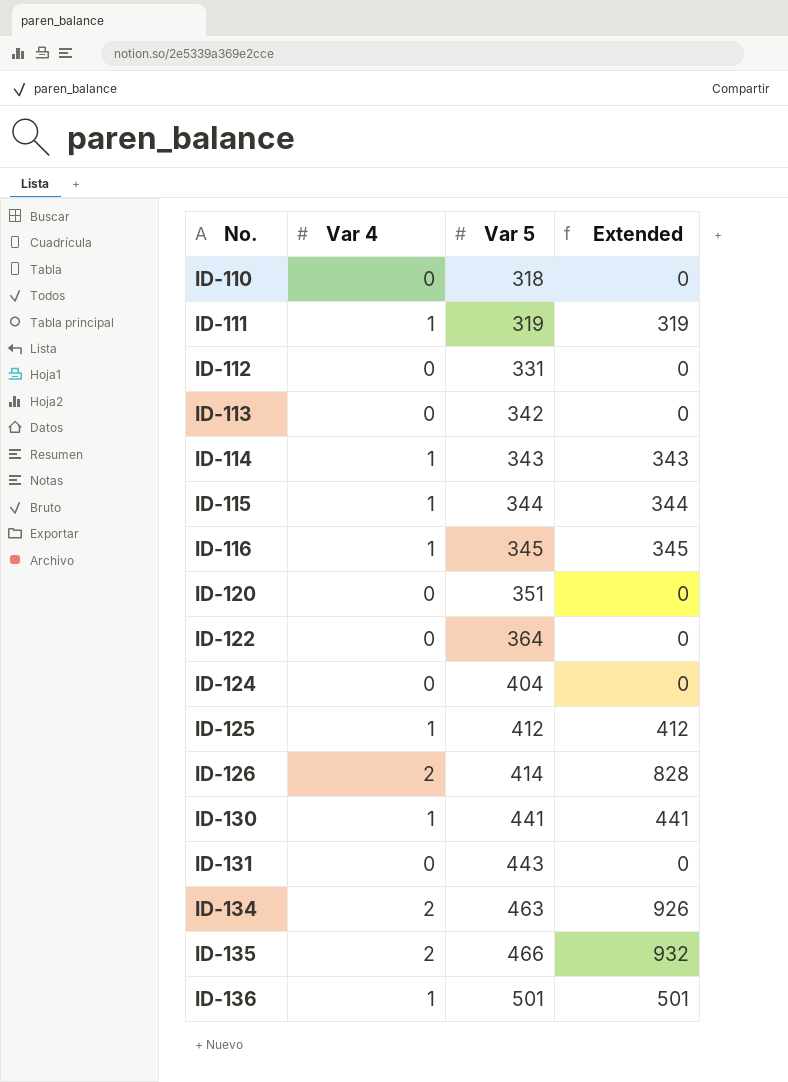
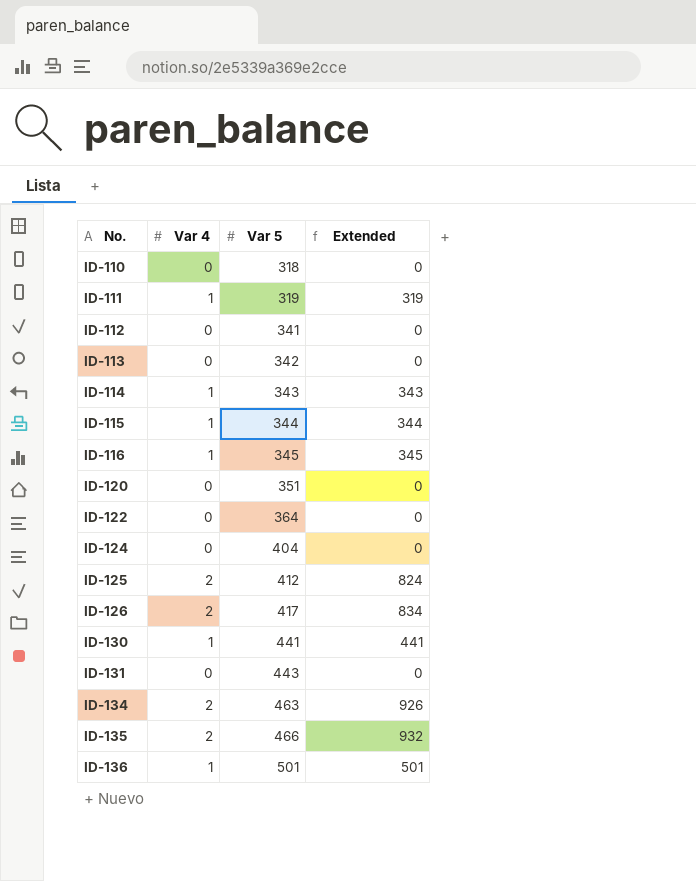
ID-112 | Var 5: 331 -> 341
ID-125 | Var 4: 1 -> 2
ID-125 | Extended: 412 -> 824
ID-126 | Var 5: 414 -> 417
ID-126 | Extended: 828 -> 834

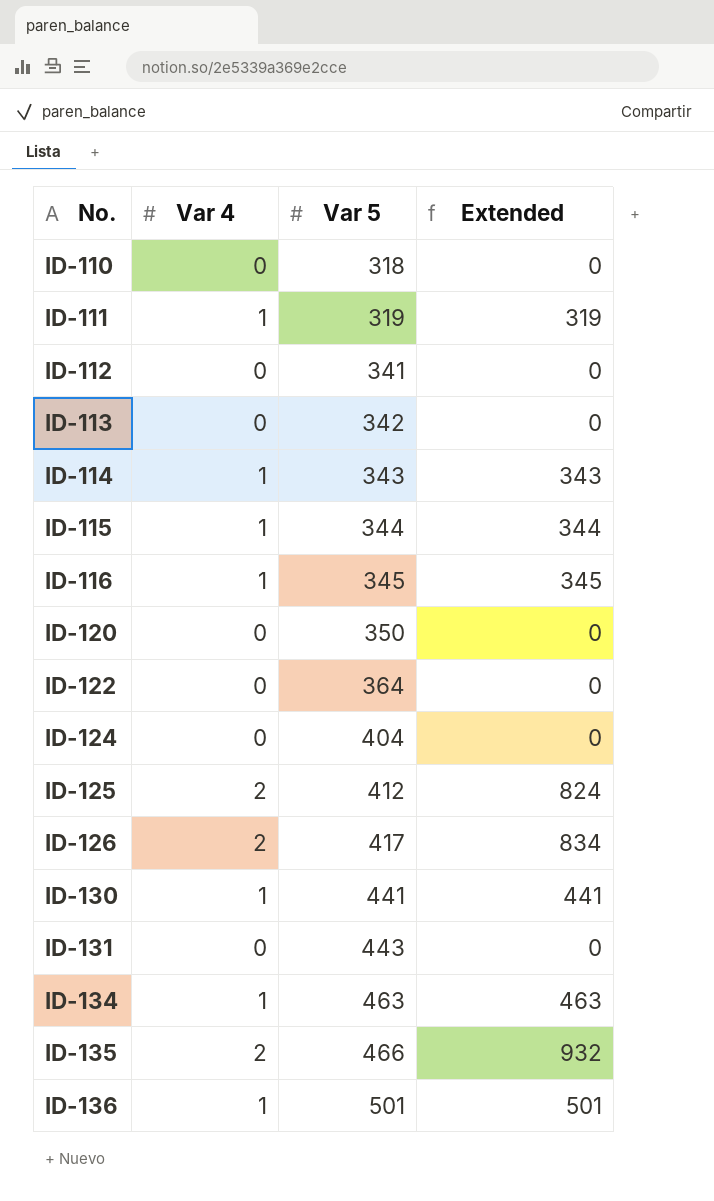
ID-120 | Var 5: 351 -> 350
ID-134 | Var 4: 2 -> 1
ID-134 | Extended: 926 -> 463

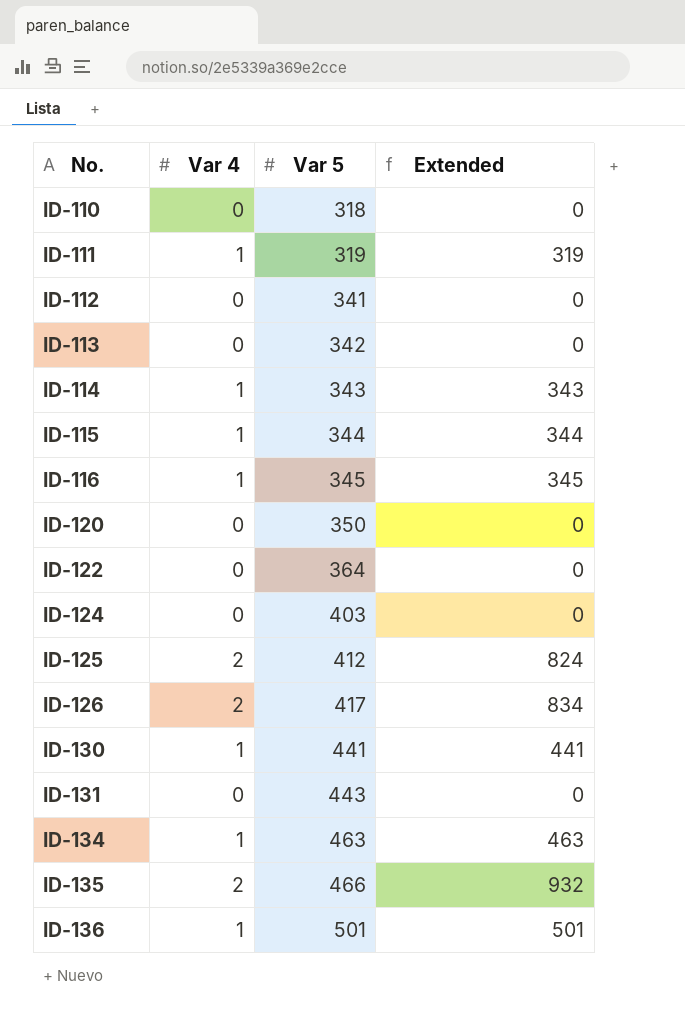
ID-124 | Var 5: 404 -> 403

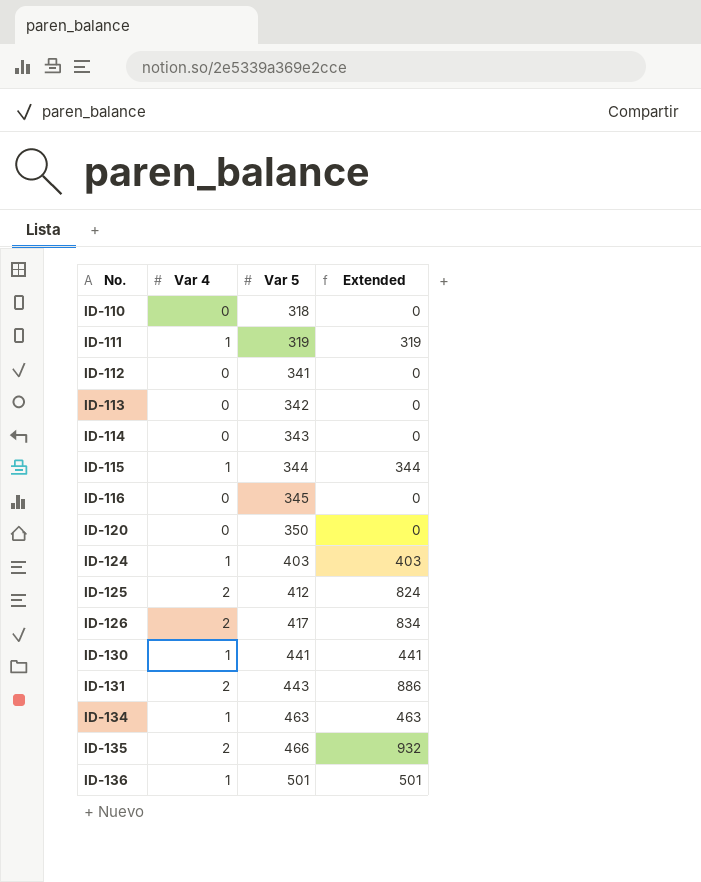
row ID-122: 0 | 364 | 0 -> none
ID-114 | Var 4: 1 -> 0
ID-114 | Extended: 343 -> 0
ID-116 | Var 4: 1 -> 0
ID-116 | Extended: 345 -> 0
ID-124 | Var 4: 0 -> 1
ID-124 | Extended: 0 -> 403
ID-131 | Var 4: 0 -> 2
ID-131 | Extended: 0 -> 886

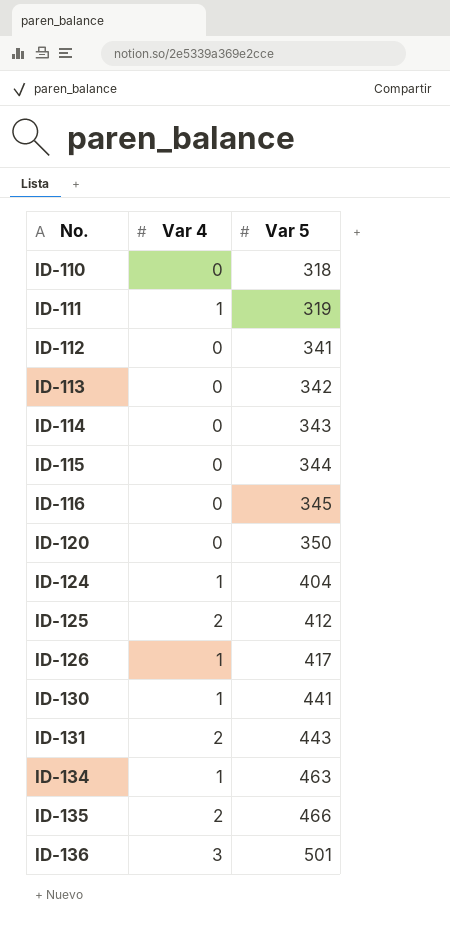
column Extended | formula: [Var 4] * [Var 5] -> none
ID-115 | Var 4: 1 -> 0
ID-124 | Var 5: 403 -> 404
ID-126 | Var 4: 2 -> 1
ID-136 | Var 4: 1 -> 3

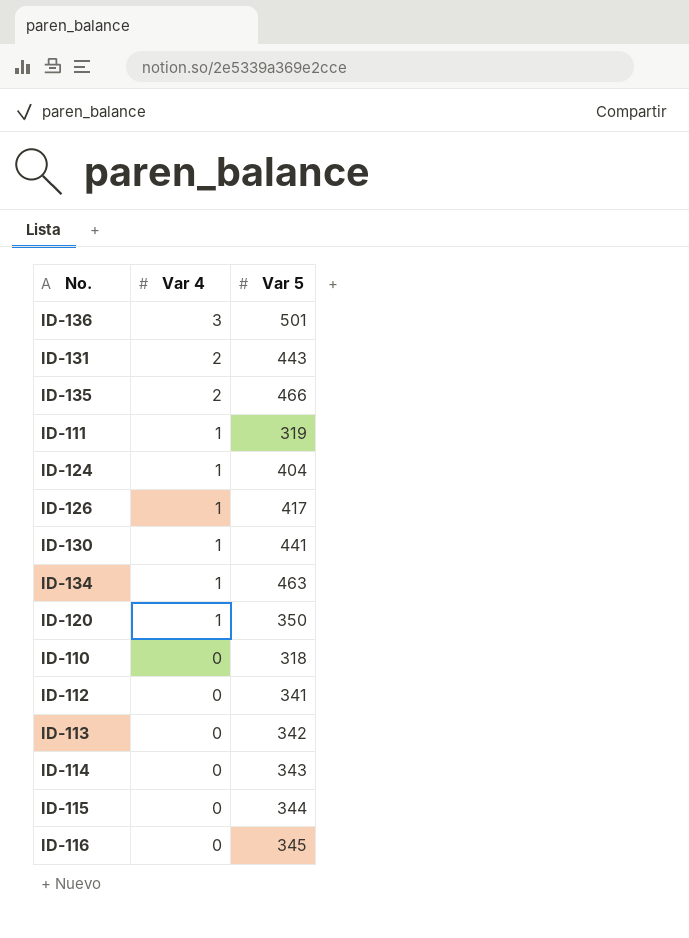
row order: No. ascending -> Var 4 descending
row ID-125: 2 | 412 -> none
ID-120 | Var 4: 0 -> 1

